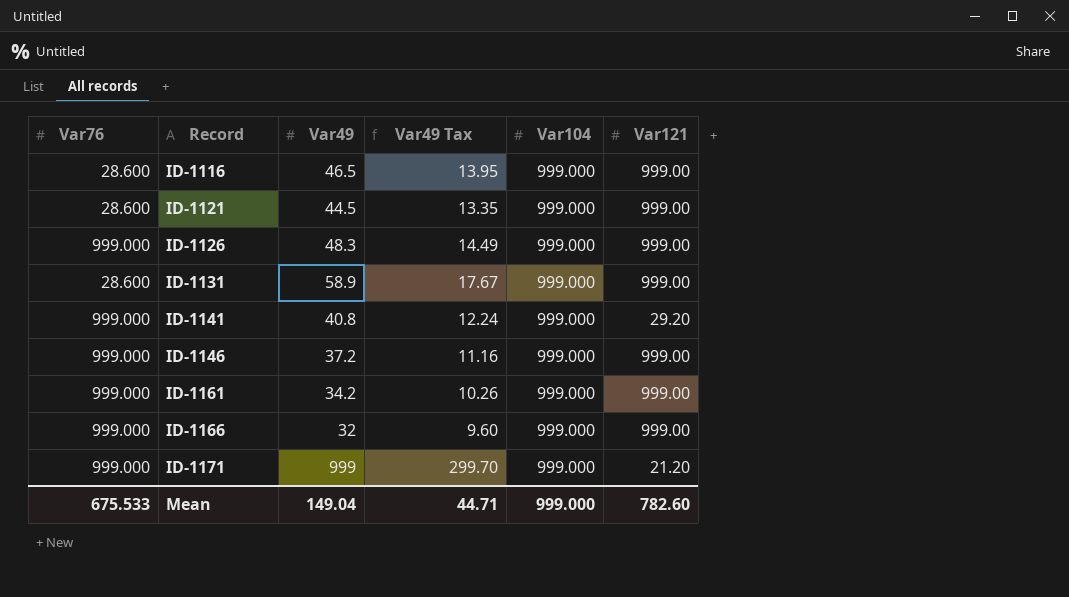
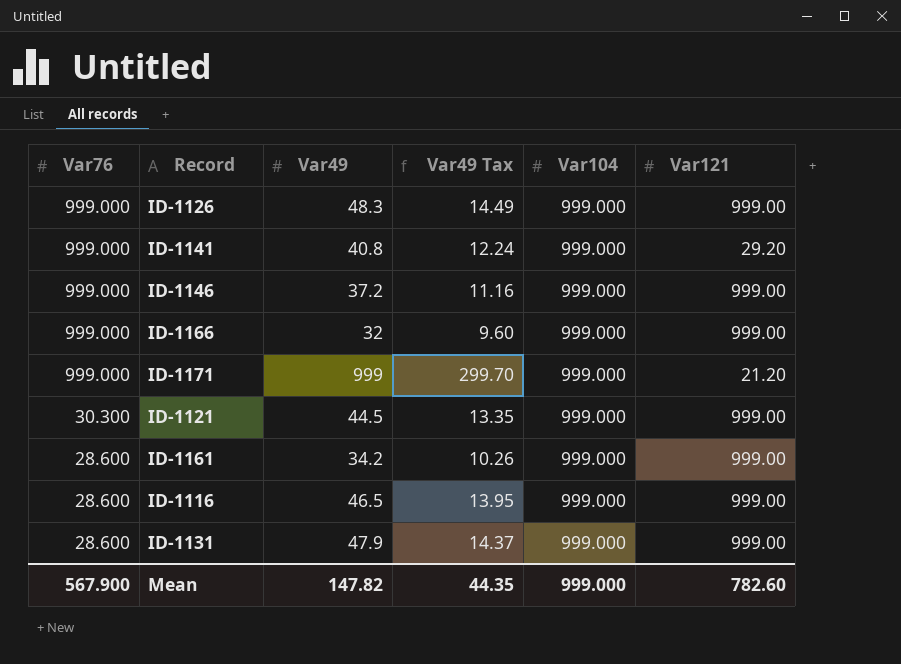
row order: Record ascending -> Var76 descending
ID-1121 | Var76: 28.600 -> 30.300
ID-1161 | Var76: 999.000 -> 28.600
ID-1131 | Var49: 58.9 -> 47.9
ID-1131 | Var49 Tax: 17.67 -> 14.37
Mean | Var76: 675.533 -> 567.900
Mean | Var49: 149.04 -> 147.82
Mean | Var49 Tax: 44.71 -> 44.35

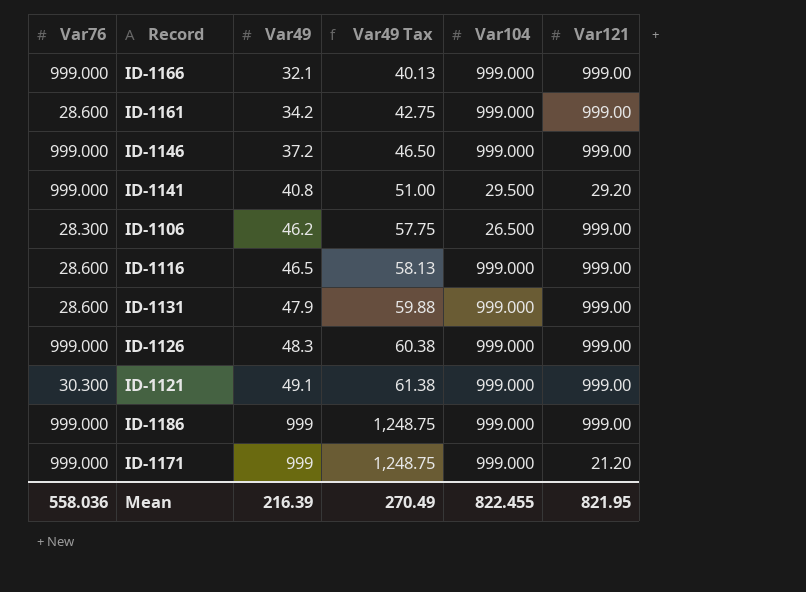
row order: Var76 descending -> Var49 ascending
column Var49 Tax | formula: [Var49] * 0.3 -> [Var49] * 1.25
ID-1166 | Var49: 32 -> 32.1
ID-1141 | Var104: 999.000 -> 29.500
row ID-1106: none -> 28.300 | 46.2 | 57.75 | 26.500 | 999.00
ID-1121 | Var49: 44.5 -> 49.1
row ID-1186: none -> 999.000 | 999 | 1,248.75 | 999.000 | 999.00
Mean | Var76: 567.900 -> 558.036
Mean | Var49: 147.82 -> 216.39
Mean | Var49 Tax: 44.35 -> 270.49
Mean | Var104: 999.000 -> 822.455
Mean | Var121: 782.60 -> 821.95

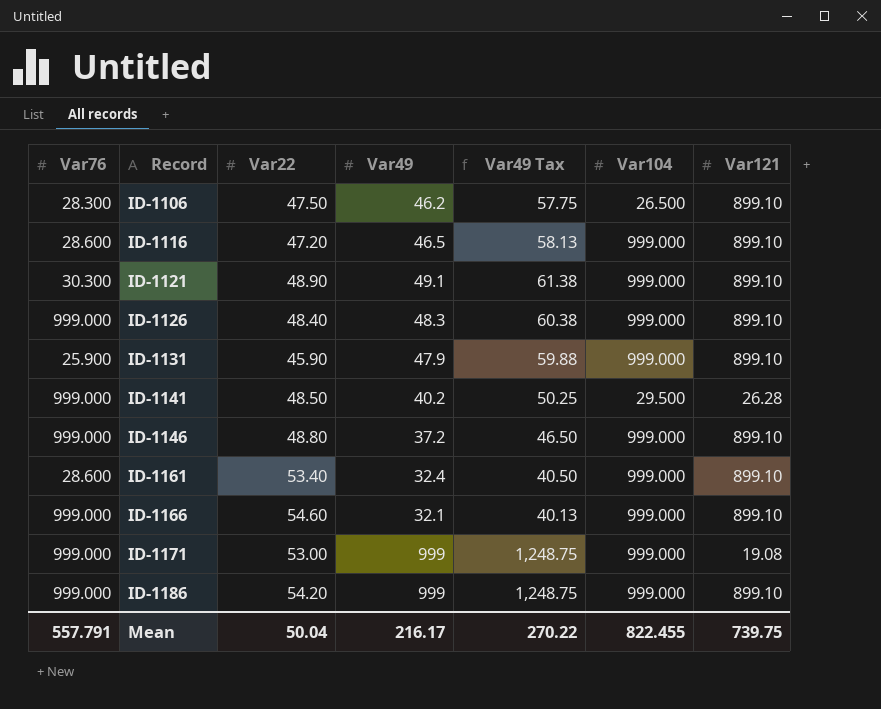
row order: Var49 ascending -> Record ascending
column Var22 | position: none -> 3
ID-1106 | Var121: 999.00 -> 899.10
ID-1116 | Var121: 999.00 -> 899.10
ID-1121 | Var121: 999.00 -> 899.10
ID-1126 | Var121: 999.00 -> 899.10
ID-1131 | Var76: 28.600 -> 25.900
ID-1131 | Var121: 999.00 -> 899.10
ID-1141 | Var49: 40.8 -> 40.2
ID-1141 | Var49 Tax: 51.00 -> 50.25
ID-1141 | Var121: 29.20 -> 26.28
ID-1146 | Var121: 999.00 -> 899.10
ID-1161 | Var49: 34.2 -> 32.4
ID-1161 | Var49 Tax: 42.75 -> 40.50
ID-1161 | Var121: 999.00 -> 899.10
ID-1166 | Var121: 999.00 -> 899.10
ID-1171 | Var121: 21.20 -> 19.08
ID-1186 | Var121: 999.00 -> 899.10
Mean | Var76: 558.036 -> 557.791
Mean | Var49: 216.39 -> 216.17
Mean | Var49 Tax: 270.49 -> 270.22
Mean | Var121: 821.95 -> 739.75

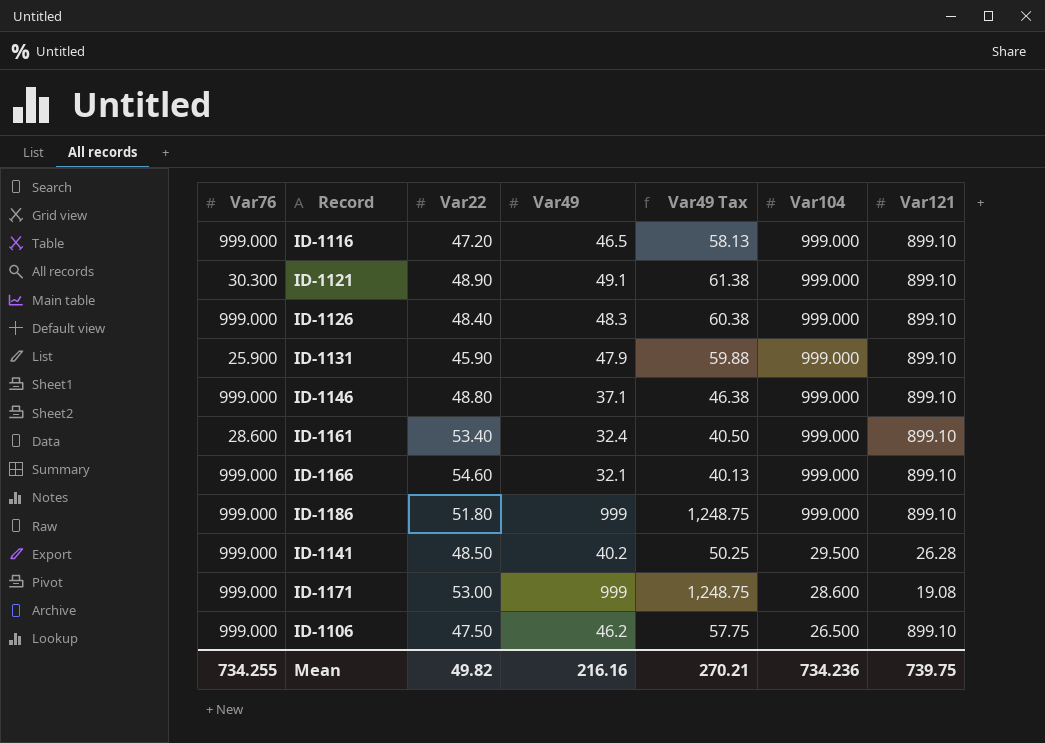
row order: Record ascending -> Var104 descending
ID-1116 | Var76: 28.600 -> 999.000
ID-1146 | Var49: 37.2 -> 37.1
ID-1146 | Var49 Tax: 46.50 -> 46.38
ID-1186 | Var22: 54.20 -> 51.80
ID-1171 | Var104: 999.000 -> 28.600
ID-1106 | Var76: 28.300 -> 999.000
Mean | Var76: 557.791 -> 734.255
Mean | Var22: 50.04 -> 49.82
Mean | Var49: 216.17 -> 216.16
Mean | Var49 Tax: 270.22 -> 270.21
Mean | Var104: 822.455 -> 734.236

